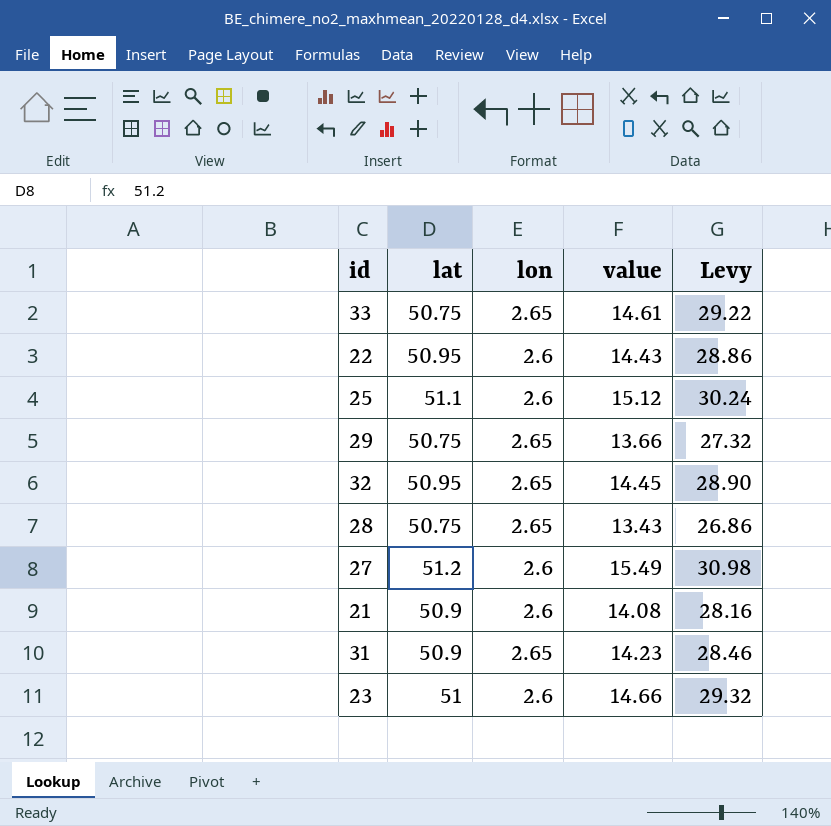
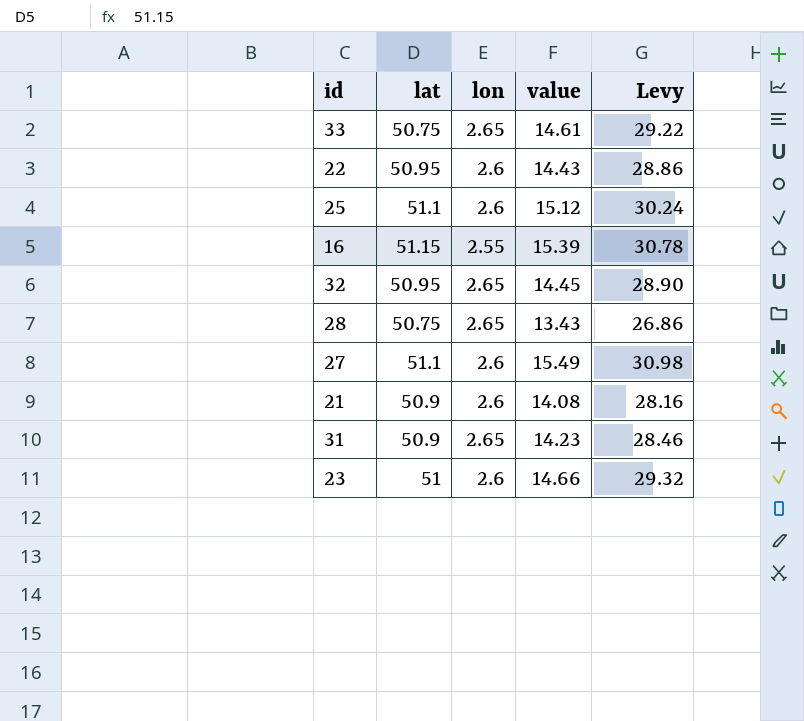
row 29: 50.75 | 2.65 | 13.66 | 27.32 -> none
row 16: none -> 51.15 | 2.55 | 15.39 | 30.78
27 | lat: 51.2 -> 51.1

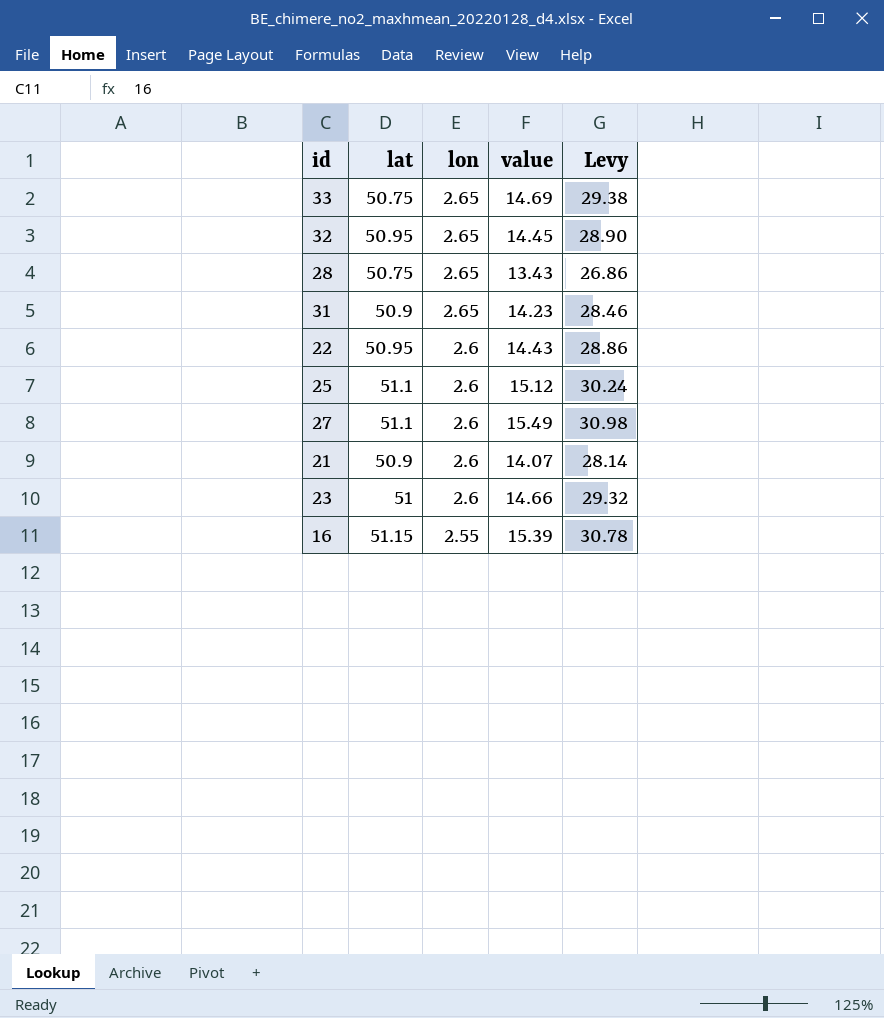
row order: none -> lon descending
33 | value: 14.61 -> 14.69
33 | Levy: 29.22 -> 29.38
21 | value: 14.08 -> 14.07
21 | Levy: 28.16 -> 28.14

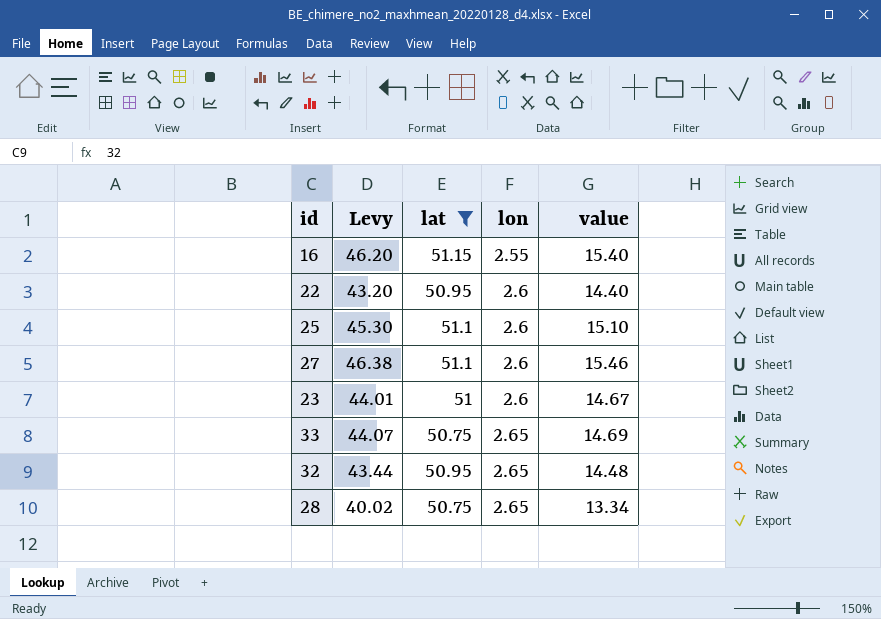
filter: none -> lat != 50.9
row order: lon descending -> lon ascending
column Levy | formula: [value] * 2 -> [value] * 3
column Levy | position: 5 -> 2
16 | value: 15.39 -> 15.40
22 | value: 14.43 -> 14.40
25 | value: 15.12 -> 15.10
27 | value: 15.49 -> 15.46
23 | value: 14.66 -> 14.67
32 | value: 14.45 -> 14.48
28 | value: 13.43 -> 13.34

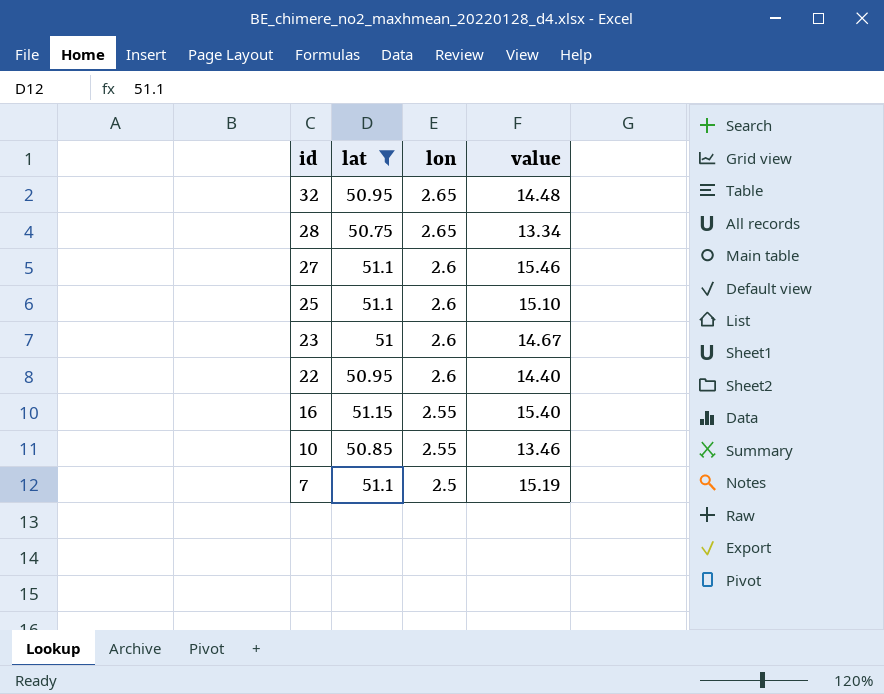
row order: lon ascending -> id descending
column Levy | formula: [value] * 3 -> none
row 33: 44.07 | 50.75 | 2.65 | 14.69 -> none
row 10: none -> 50.85 | 2.55 | 13.46
row 7: none -> 51.1 | 2.5 | 15.19

